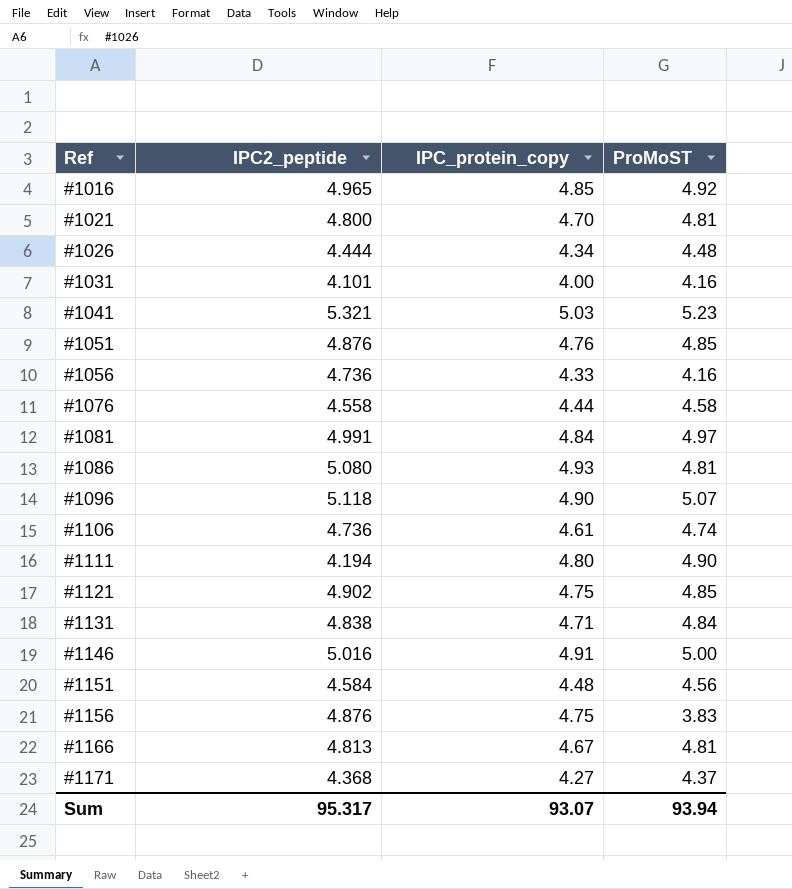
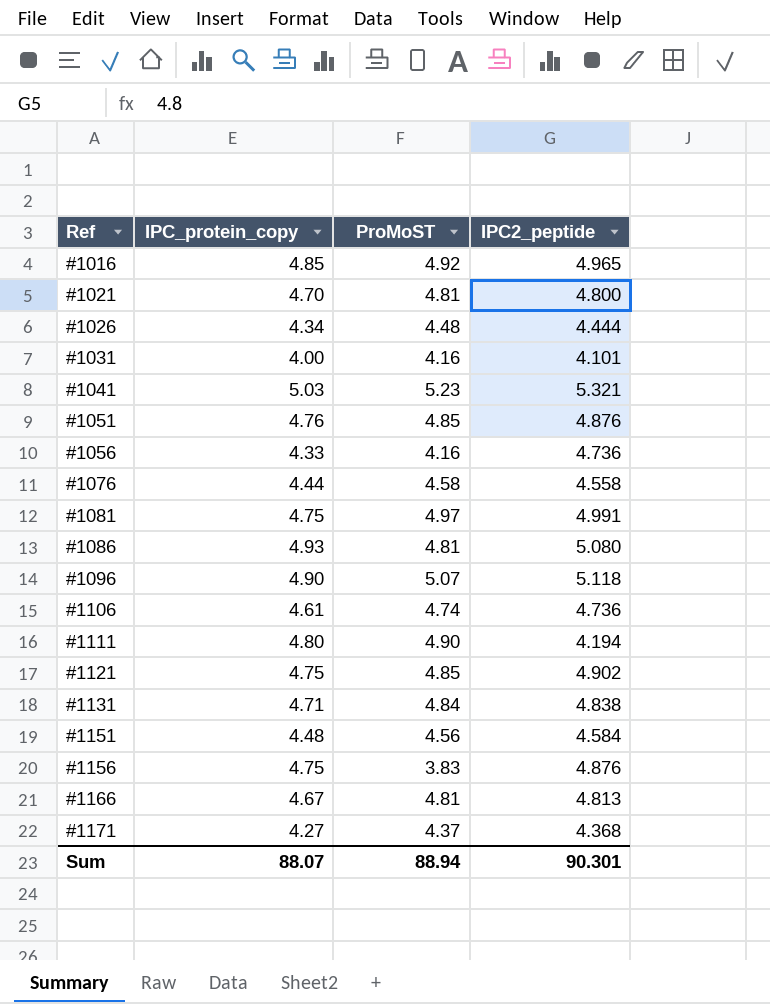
column IPC2_peptide | position: 2 -> 4
row #1146: 5.016 | 4.91 | 5.00 -> none
#1081 | IPC_protein_copy: 4.84 -> 4.75
Sum | IPC_protein_copy: 93.07 -> 88.07
Sum | ProMoST: 93.94 -> 88.94
Sum | IPC2_peptide: 95.317 -> 90.301

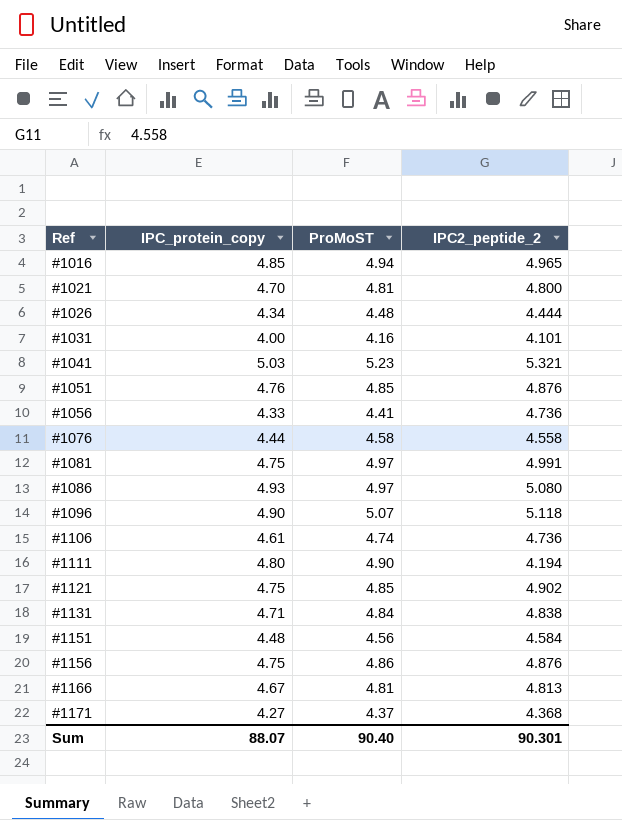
column name: IPC2_peptide -> IPC2_peptide_2
#1016 | ProMoST: 4.92 -> 4.94
#1056 | ProMoST: 4.16 -> 4.41
#1086 | ProMoST: 4.81 -> 4.97
#1156 | ProMoST: 3.83 -> 4.86
Sum | ProMoST: 88.94 -> 90.40

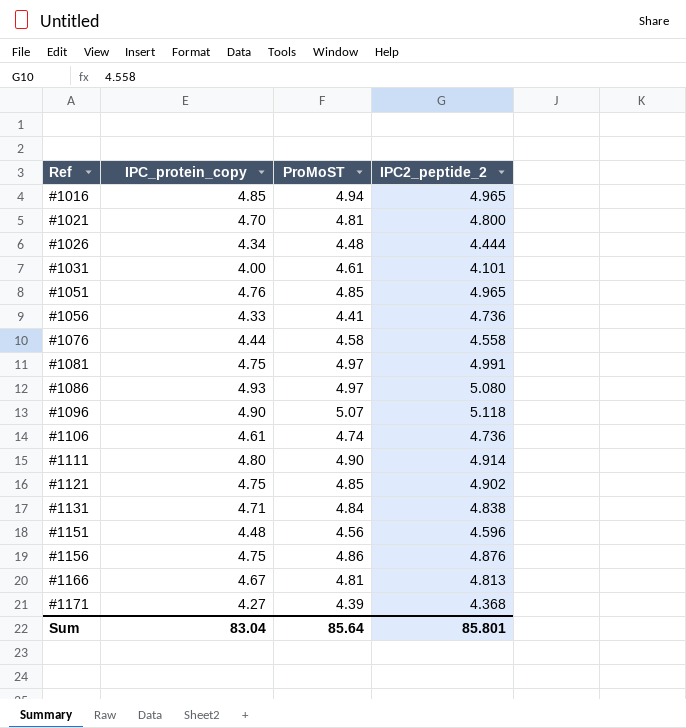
row #1041: 5.03 | 5.23 | 5.321 -> none
#1031 | ProMoST: 4.16 -> 4.61
#1051 | IPC2_peptide_2: 4.876 -> 4.965
#1111 | IPC2_peptide_2: 4.194 -> 4.914
#1151 | IPC2_peptide_2: 4.584 -> 4.596
#1171 | ProMoST: 4.37 -> 4.39
Sum | IPC_protein_copy: 88.07 -> 83.04
Sum | ProMoST: 90.40 -> 85.64
Sum | IPC2_peptide_2: 90.301 -> 85.801

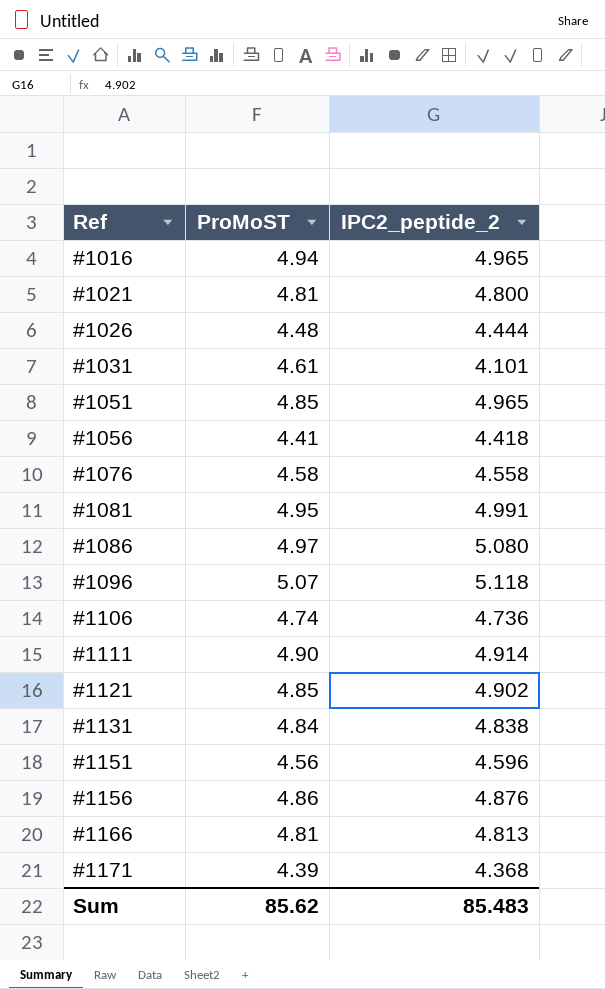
column IPC_protein_copy | position: 2 -> none
#1056 | IPC2_peptide_2: 4.736 -> 4.418
#1081 | ProMoST: 4.97 -> 4.95
Sum | ProMoST: 85.64 -> 85.62
Sum | IPC2_peptide_2: 85.801 -> 85.483

